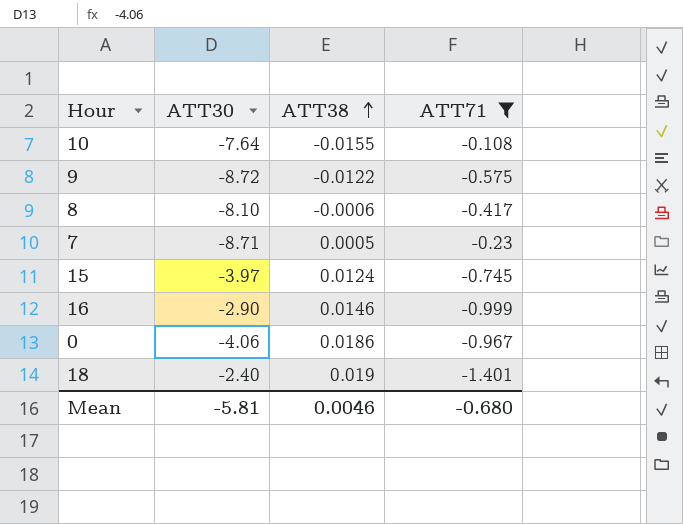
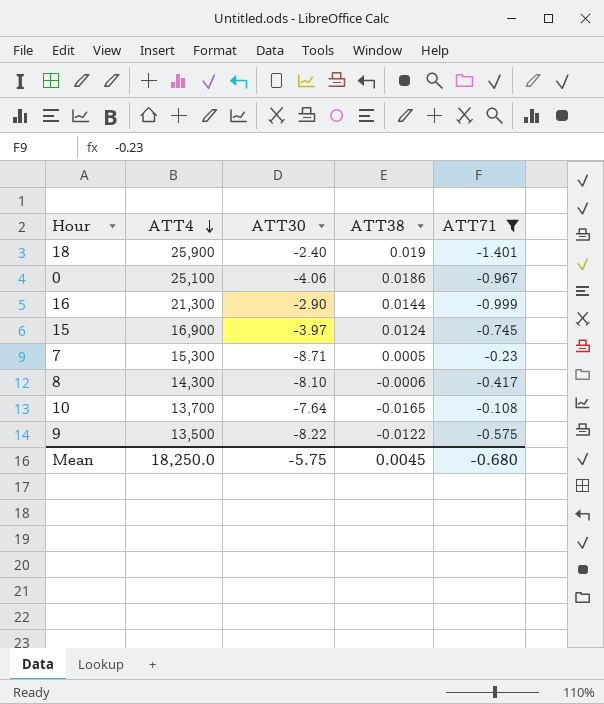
row order: ATT38 ascending -> ATT4 descending
column ATT4 | position: none -> 2
16 | ATT38: 0.0146 -> 0.0144
10 | ATT38: -0.0155 -> -0.0165
9 | ATT30: -8.72 -> -8.22
Mean | ATT30: -5.81 -> -5.75
Mean | ATT38: 0.0046 -> 0.0045

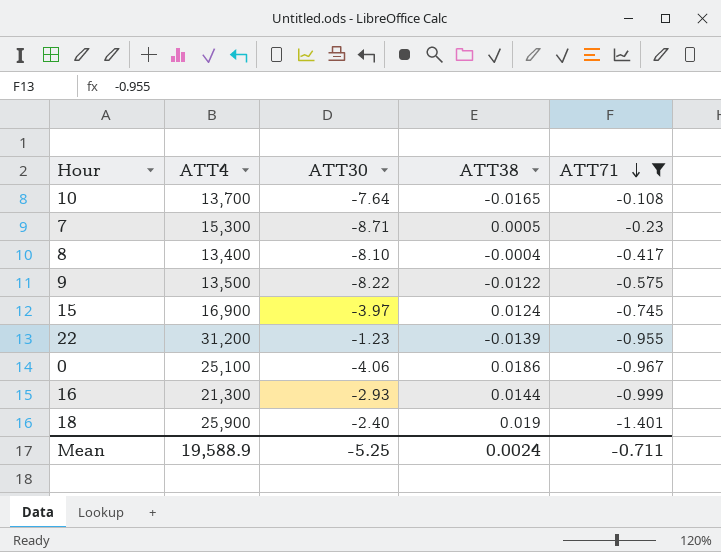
row order: ATT4 descending -> ATT71 descending
8 | ATT4: 14,300 -> 13,400
8 | ATT38: -0.0006 -> -0.0004
row 22: none -> 31,200 | -1.23 | -0.0139 | -0.955
16 | ATT30: -2.90 -> -2.93
Mean | ATT4: 18,250.0 -> 19,588.9
Mean | ATT30: -5.75 -> -5.25
Mean | ATT38: 0.0045 -> 0.0024
Mean | ATT71: -0.680 -> -0.711

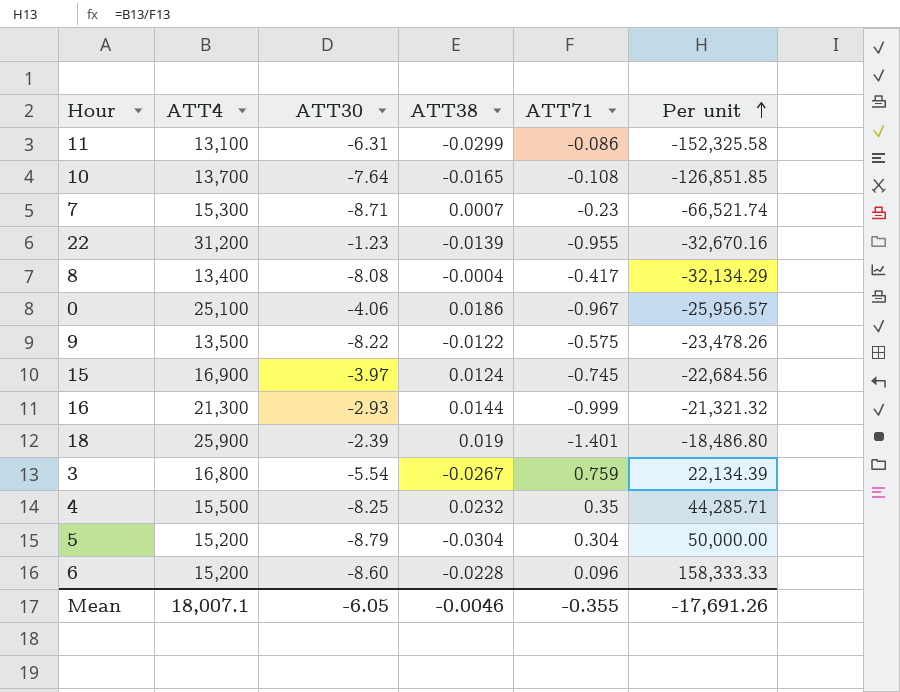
filter: ATT71 <= -0.108 -> none
row order: ATT71 descending -> Per unit ascending
column Per unit | formula: none -> [ATT4] / [ATT71]
7 | ATT38: 0.0005 -> 0.0007
8 | ATT30: -8.10 -> -8.08
18 | ATT30: -2.40 -> -2.39
Mean | ATT4: 19,588.9 -> 18,007.1
Mean | ATT30: -5.25 -> -6.05
Mean | ATT38: 0.0024 -> -0.0046
Mean | ATT71: -0.711 -> -0.355

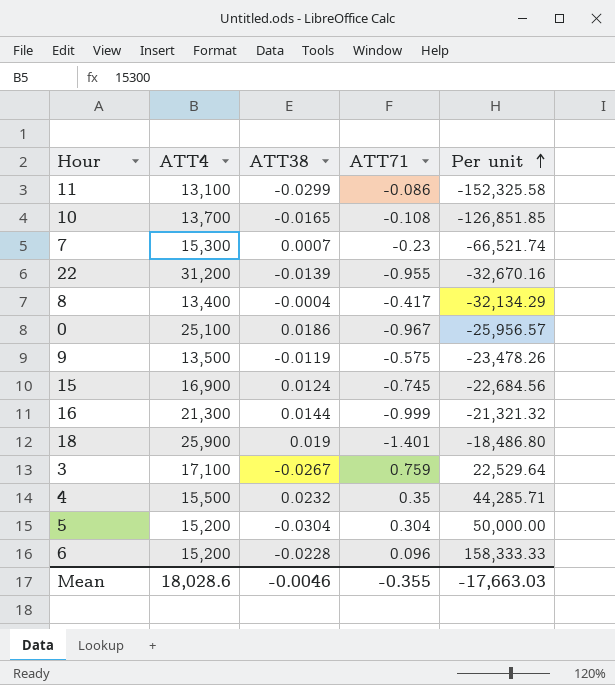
column ATT30 | position: 3 -> none
9 | ATT38: -0.0122 -> -0.0119
3 | ATT4: 16,800 -> 17,100
3 | Per unit: 22,134.39 -> 22,529.64
Mean | ATT4: 18,007.1 -> 18,028.6
Mean | Per unit: -17,691.26 -> -17,663.03

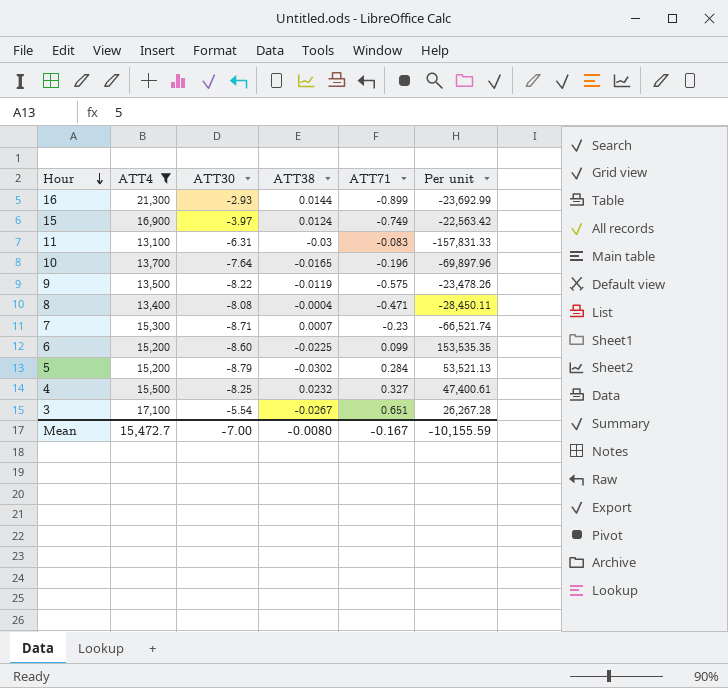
filter: none -> ATT4 <= 21,300
row order: Per unit ascending -> Hour descending
column ATT30 | position: none -> 3
16 | ATT71: -0.999 -> -0.899
16 | Per unit: -21,321.32 -> -23,692.99
15 | ATT71: -0.745 -> -0.749
15 | Per unit: -22,684.56 -> -22,563.42
11 | ATT38: -0.0299 -> -0.03
11 | ATT71: -0.086 -> -0.083
11 | Per unit: -152,325.58 -> -157,831.33
10 | ATT71: -0.108 -> -0.196
10 | Per unit: -126,851.85 -> -69,897.96
8 | ATT71: -0.417 -> -0.471
8 | Per unit: -32,134.29 -> -28,450.11
6 | ATT38: -0.0228 -> -0.0225
6 | ATT71: 0.096 -> 0.099
6 | Per unit: 158,333.33 -> 153,535.35
5 | ATT38: -0.0304 -> -0.0302
5 | ATT71: 0.304 -> 0.284
5 | Per unit: 50,000.00 -> 53,521.13
4 | ATT71: 0.35 -> 0.327
4 | Per unit: 44,285.71 -> 47,400.61
3 | ATT71: 0.759 -> 0.651
3 | Per unit: 22,529.64 -> 26,267.28
Mean | ATT4: 18,028.6 -> 15,472.7
Mean | ATT38: -0.0046 -> -0.0080
Mean | ATT71: -0.355 -> -0.167
Mean | Per unit: -17,663.03 -> -10,155.59

